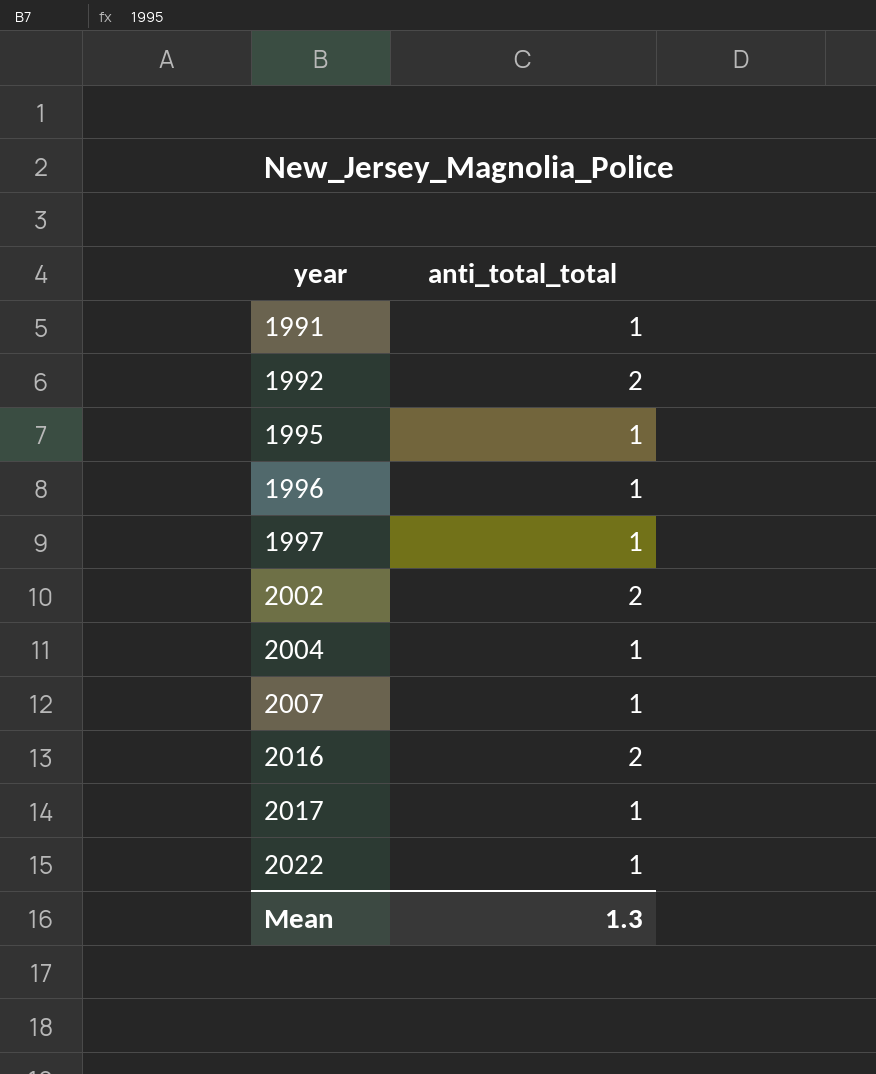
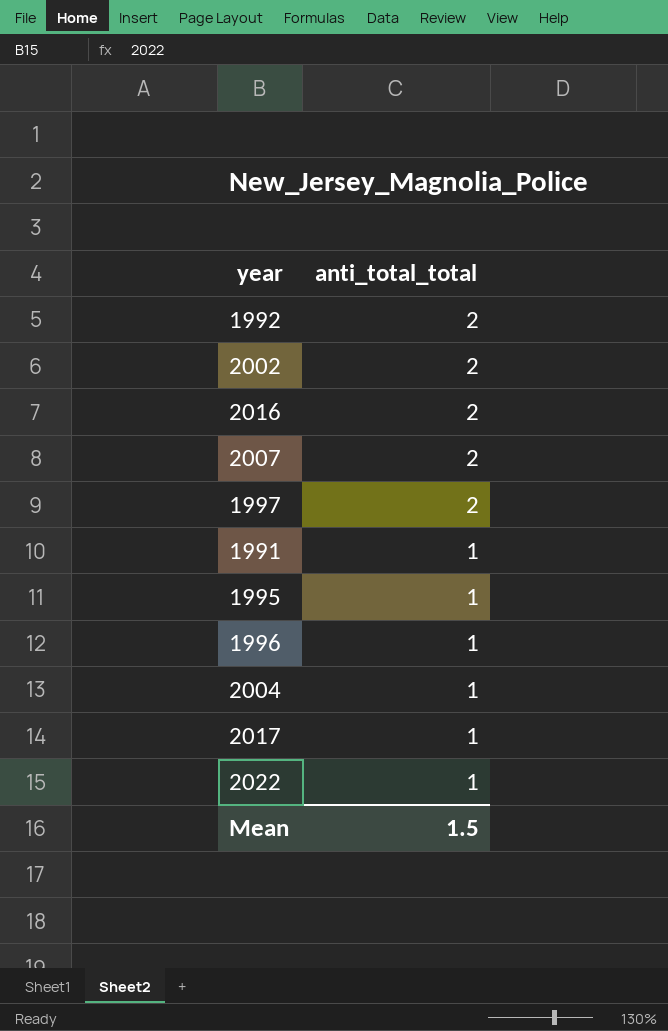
row order: year ascending -> anti_total_total descending
2007 | anti_total_total: 1 -> 2
1997 | anti_total_total: 1 -> 2
Mean | anti_total_total: 1.3 -> 1.5

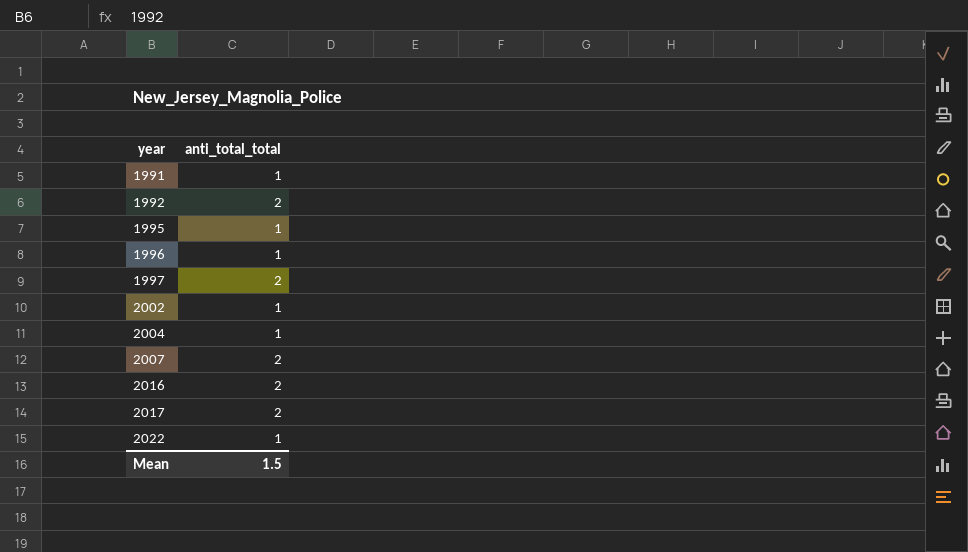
row order: anti_total_total descending -> year ascending
2002 | anti_total_total: 2 -> 1
2017 | anti_total_total: 1 -> 2

